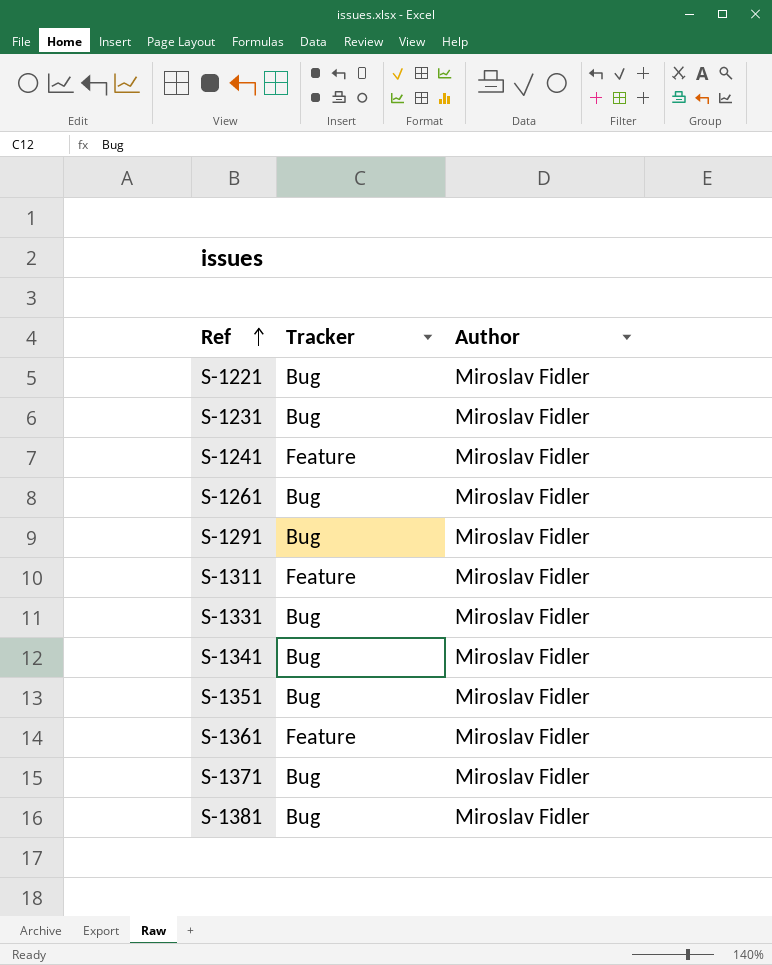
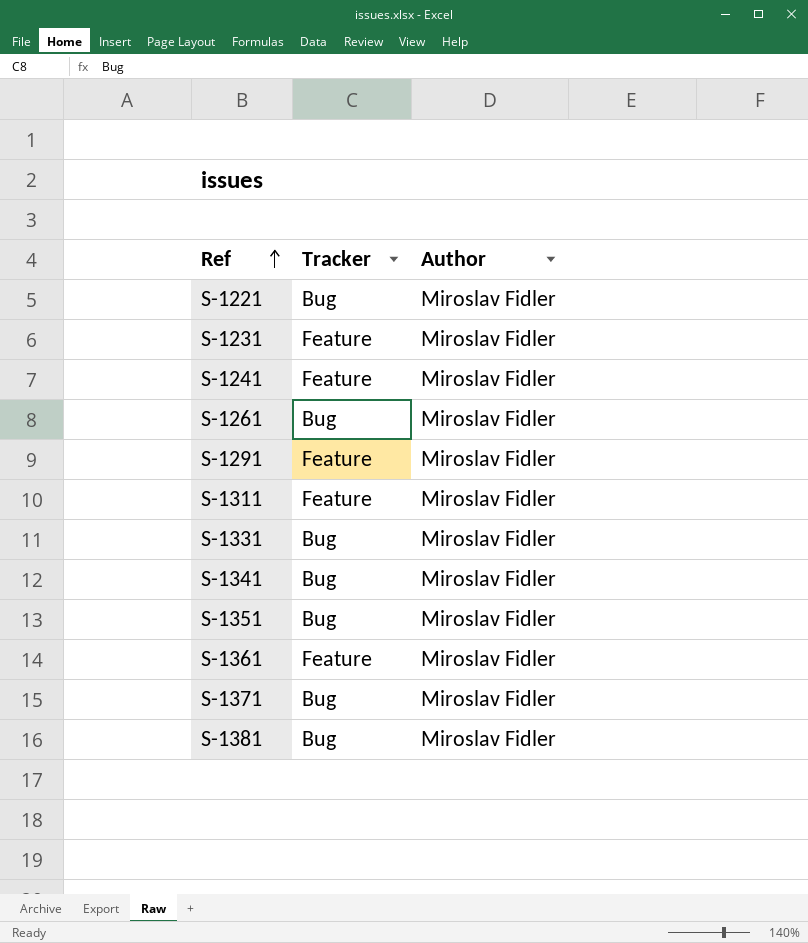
S-1231 | Tracker: Bug -> Feature
S-1291 | Tracker: Bug -> Feature

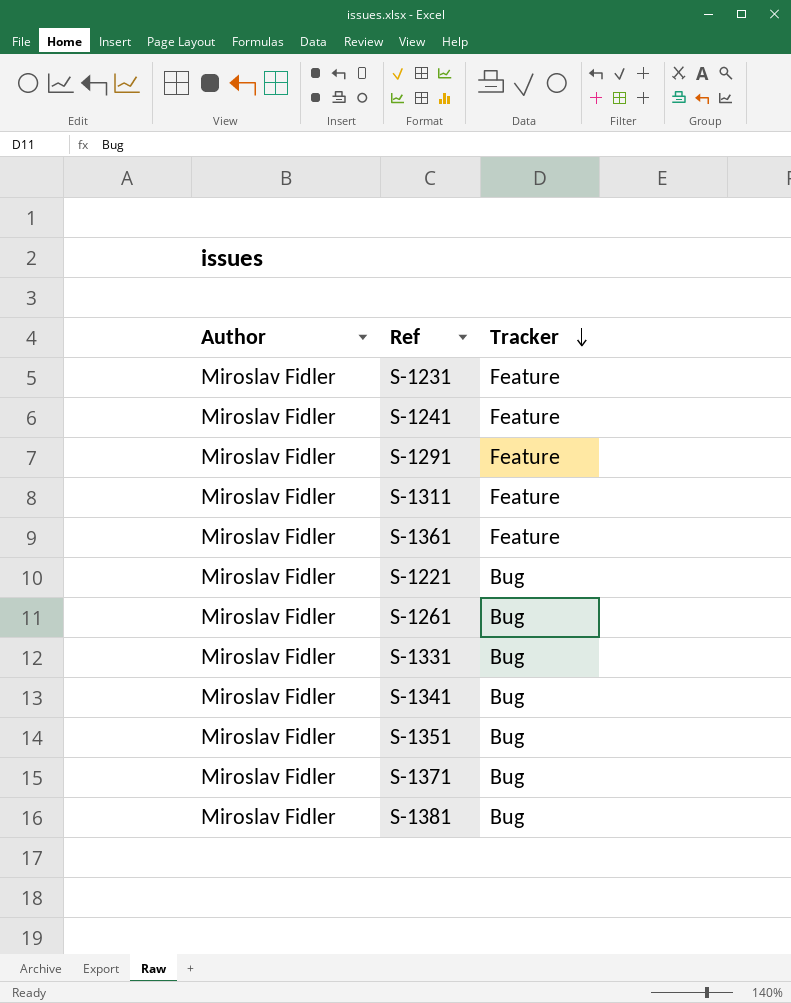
row order: Ref ascending -> Tracker descending
column Author | position: 3 -> 1

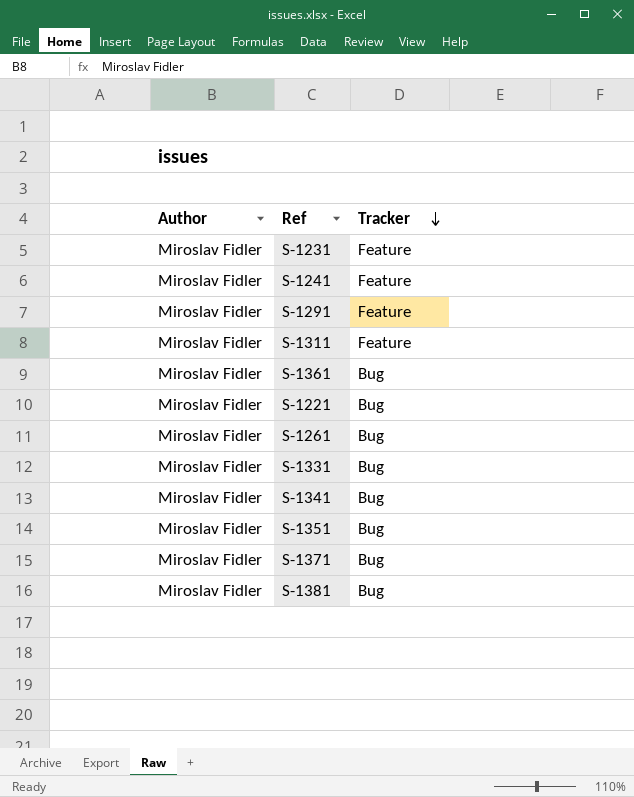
S-1361 | Tracker: Feature -> Bug

